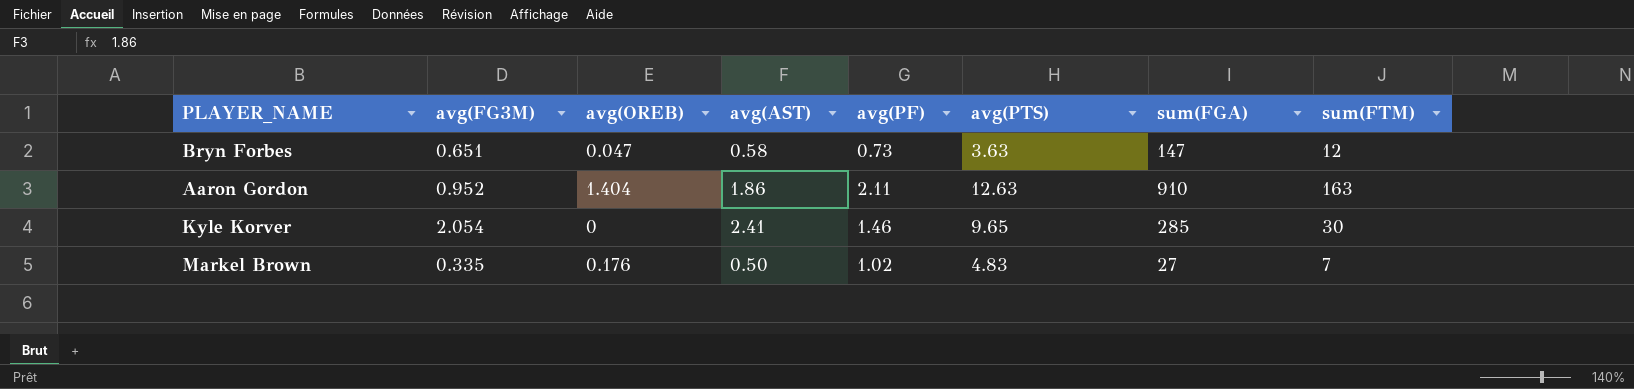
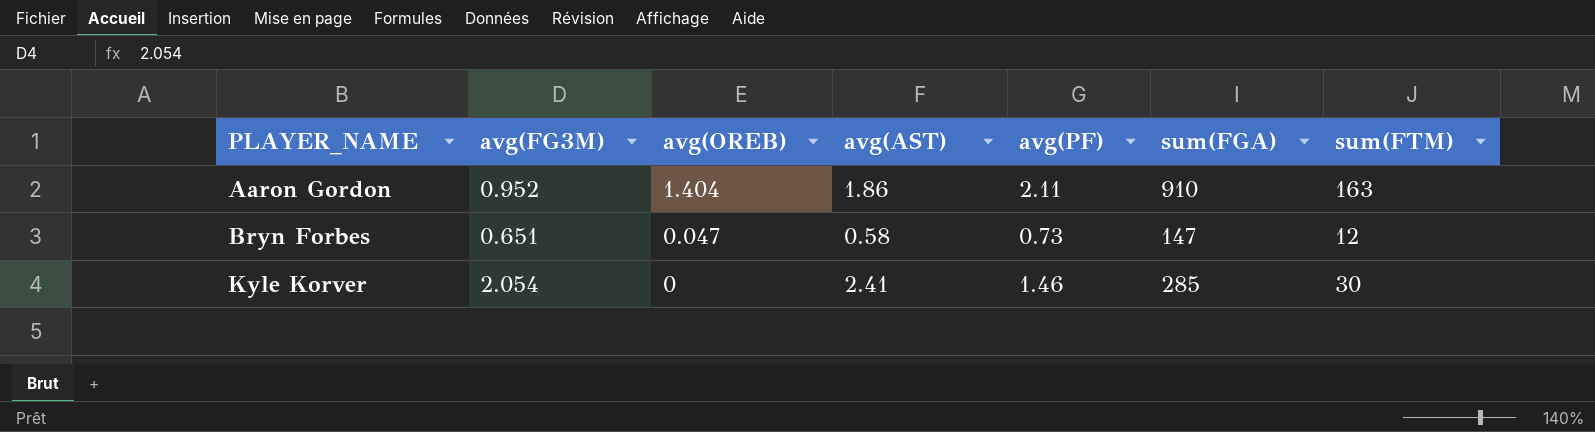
row order: none -> PLAYER_NAME ascending
column avg(PTS) | position: 6 -> none
row Markel Brown: 0.335 | 0.176 | 0.50 | 1.02 | 4.83 | 27 | 7 -> none

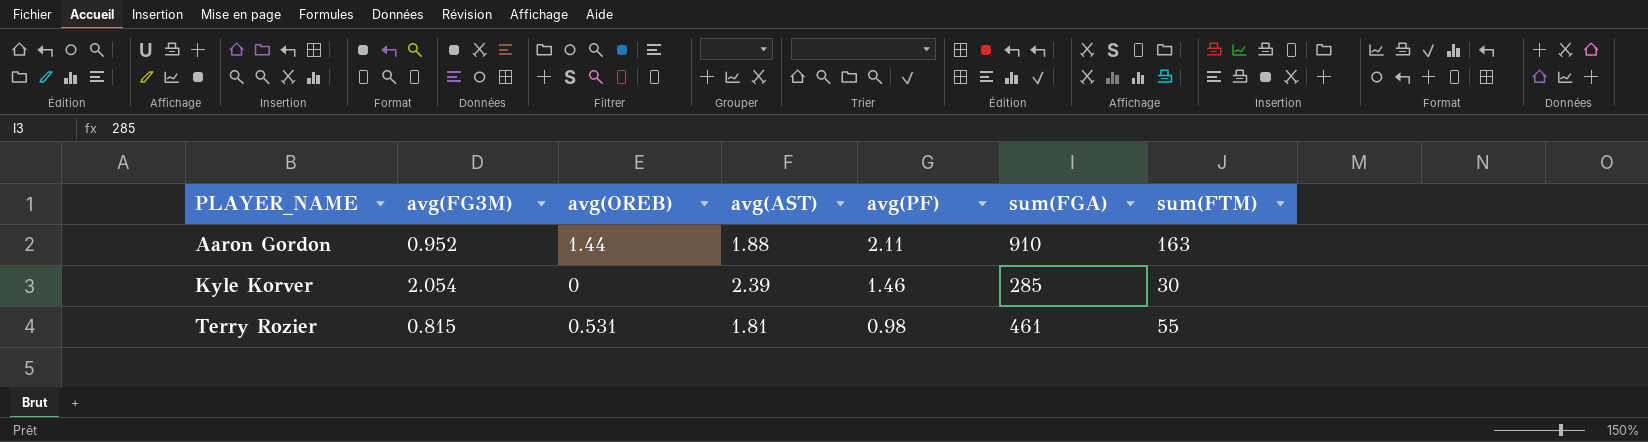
row Bryn Forbes: 0.651 | 0.047 | 0.58 | 0.73 | 147 | 12 -> none
Aaron Gordon | avg(OREB): 1.404 -> 1.44
Aaron Gordon | avg(AST): 1.86 -> 1.88
Kyle Korver | avg(AST): 2.41 -> 2.39
row Terry Rozier: none -> 0.815 | 0.531 | 1.81 | 0.98 | 461 | 55

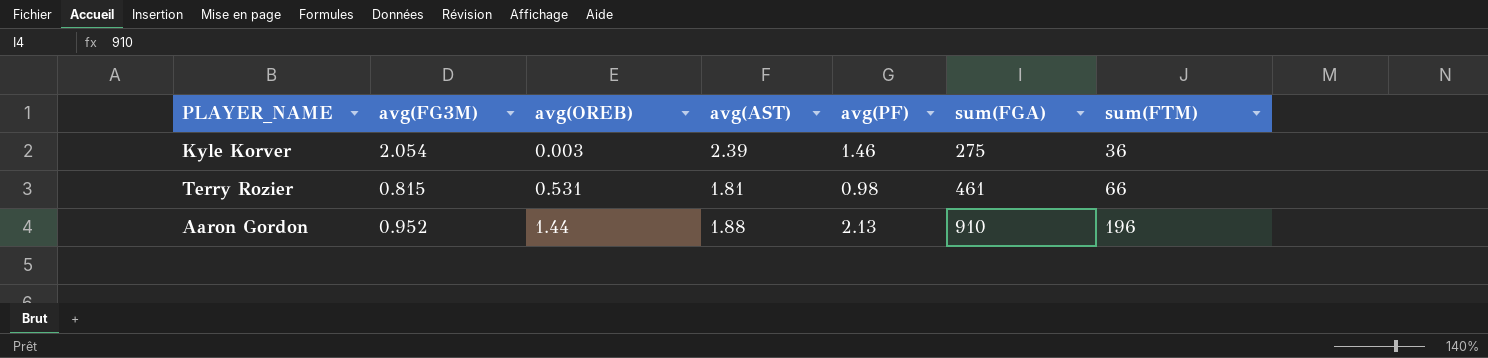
row order: PLAYER_NAME ascending -> avg(OREB) ascending
Kyle Korver | avg(OREB): 0 -> 0.003
Kyle Korver | sum(FGA): 285 -> 275
Kyle Korver | sum(FTM): 30 -> 36
Terry Rozier | sum(FTM): 55 -> 66
Aaron Gordon | avg(PF): 2.11 -> 2.13
Aaron Gordon | sum(FTM): 163 -> 196

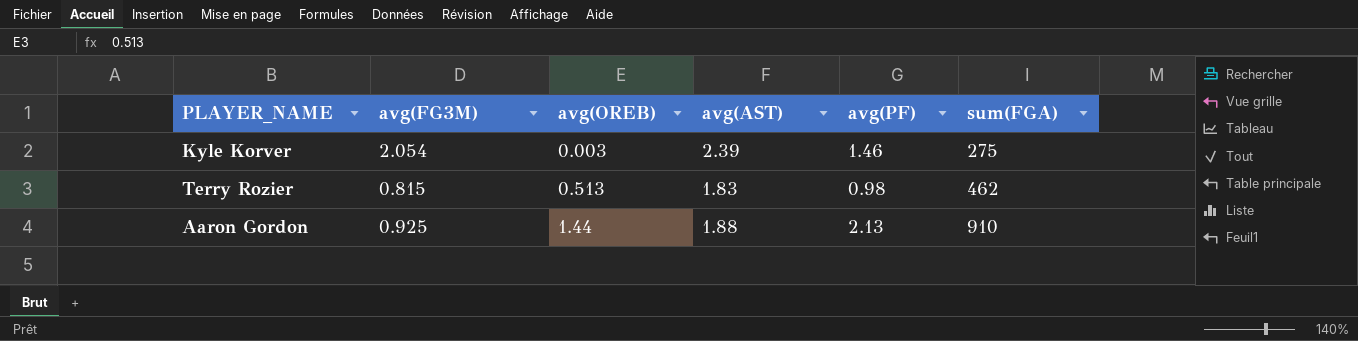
column sum(FTM) | position: 7 -> none
Terry Rozier | avg(OREB): 0.531 -> 0.513
Terry Rozier | avg(AST): 1.81 -> 1.83
Terry Rozier | sum(FGA): 461 -> 462
Aaron Gordon | avg(FG3M): 0.952 -> 0.925

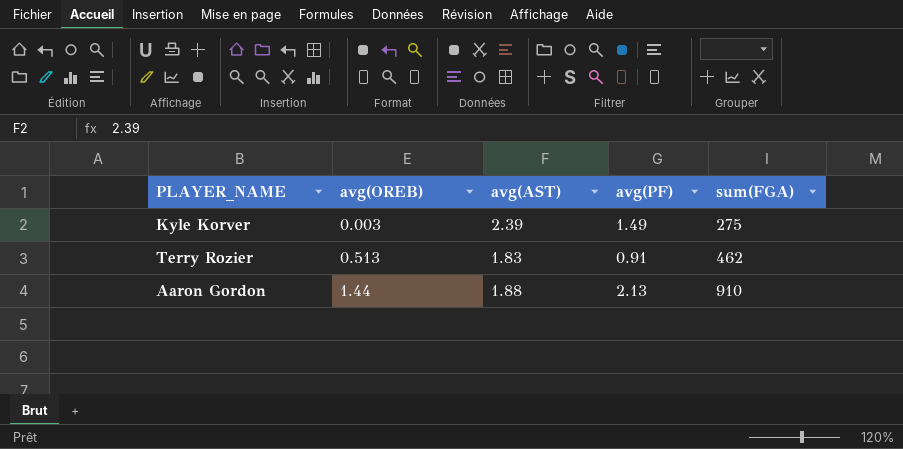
column avg(FG3M) | position: 2 -> none
Kyle Korver | avg(PF): 1.46 -> 1.49
Terry Rozier | avg(PF): 0.98 -> 0.91

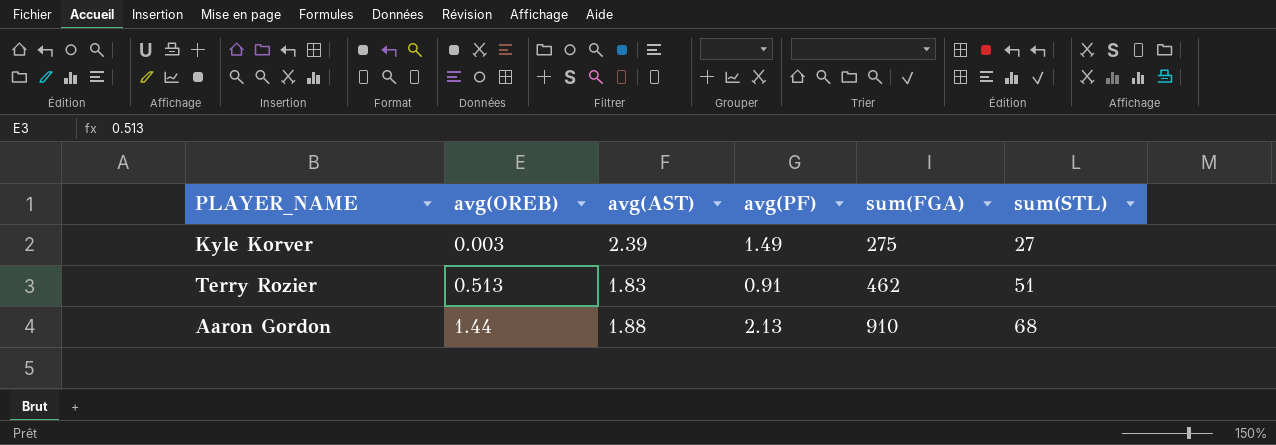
column sum(STL) | position: none -> 6

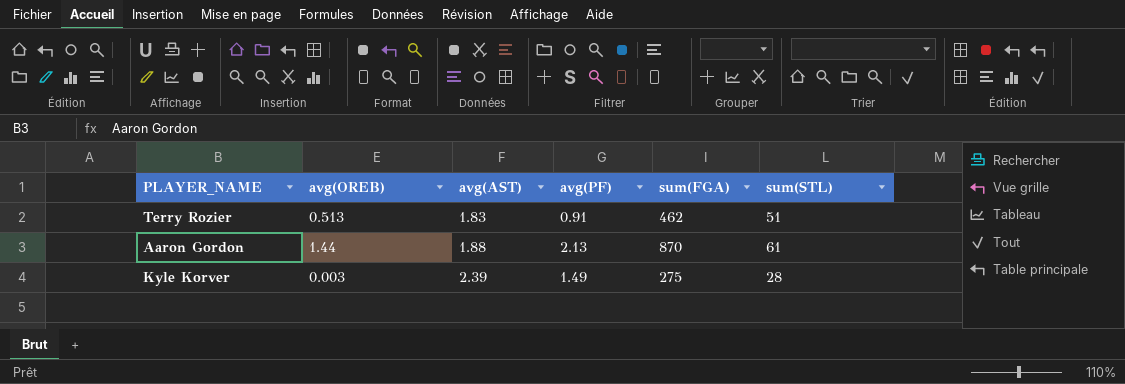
row order: avg(OREB) ascending -> avg(AST) ascending
Aaron Gordon | sum(FGA): 910 -> 870
Aaron Gordon | sum(STL): 68 -> 61
Kyle Korver | sum(STL): 27 -> 28

